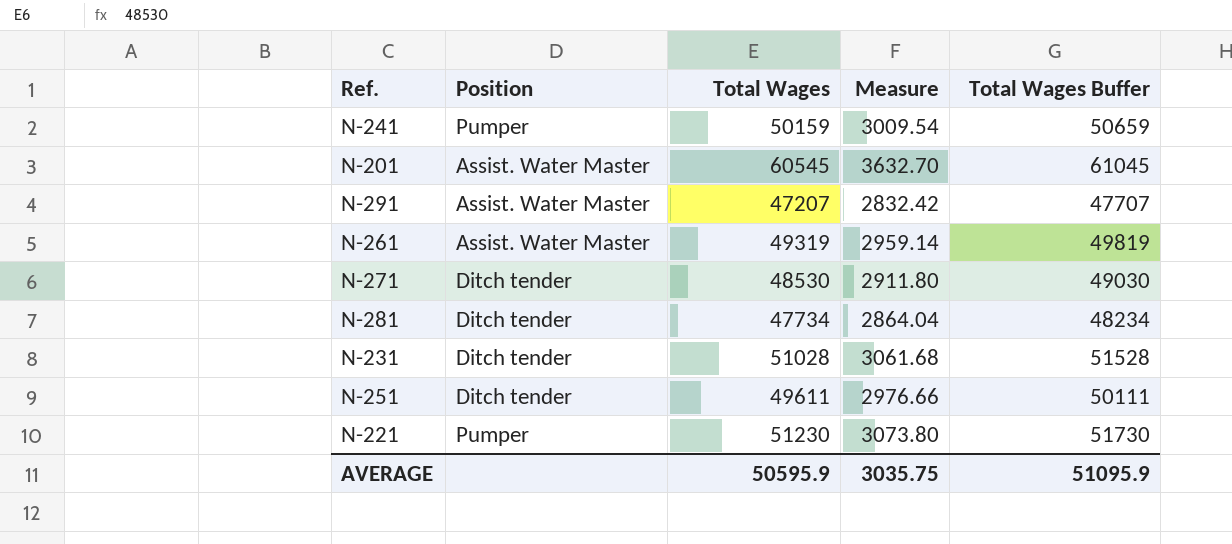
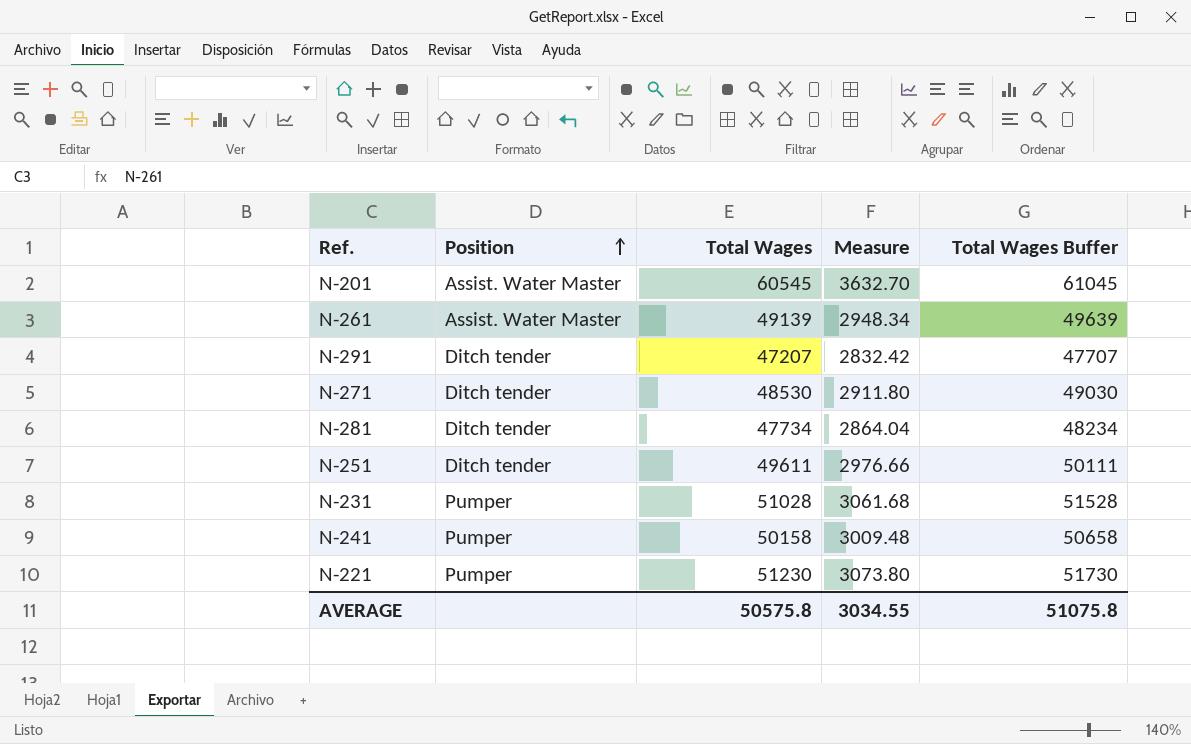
row order: none -> Position ascending
N-261 | Total Wages: 49319 -> 49139
N-261 | Measure: 2959.14 -> 2948.34
N-261 | Total Wages Buffer: 49819 -> 49639
N-291 | Position: Assist. Water Master -> Ditch tender
N-231 | Position: Ditch tender -> Pumper
N-241 | Total Wages: 50159 -> 50158
N-241 | Measure: 3009.54 -> 3009.48
N-241 | Total Wages Buffer: 50659 -> 50658
AVERAGE | Total Wages: 50595.9 -> 50575.8
AVERAGE | Measure: 3035.75 -> 3034.55
AVERAGE | Total Wages Buffer: 51095.9 -> 51075.8

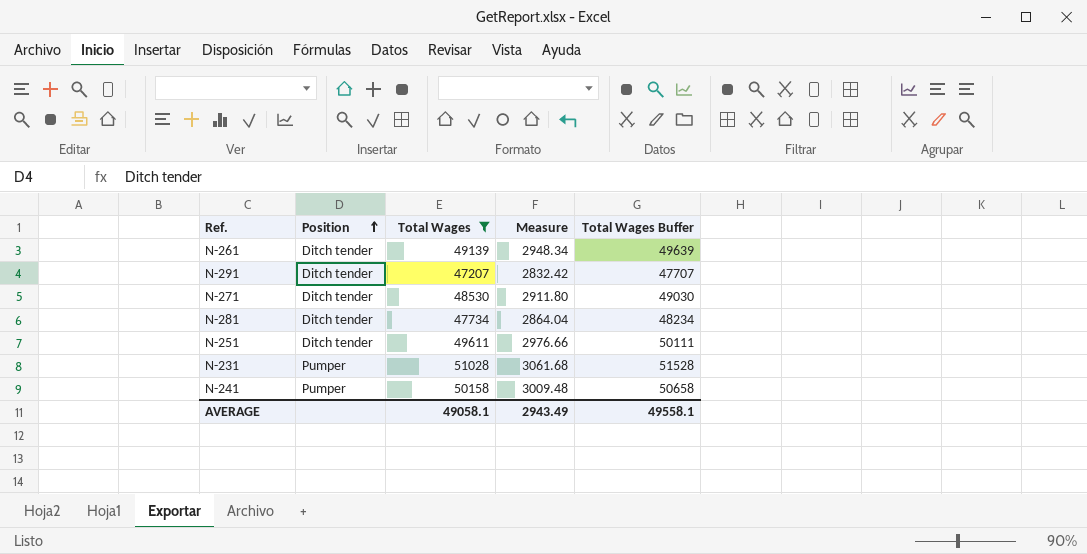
filter: none -> Total Wages <= 51028
N-261 | Position: Assist. Water Master -> Ditch tender
AVERAGE | Total Wages: 50575.8 -> 49058.1
AVERAGE | Measure: 3034.55 -> 2943.49
AVERAGE | Total Wages Buffer: 51075.8 -> 49558.1

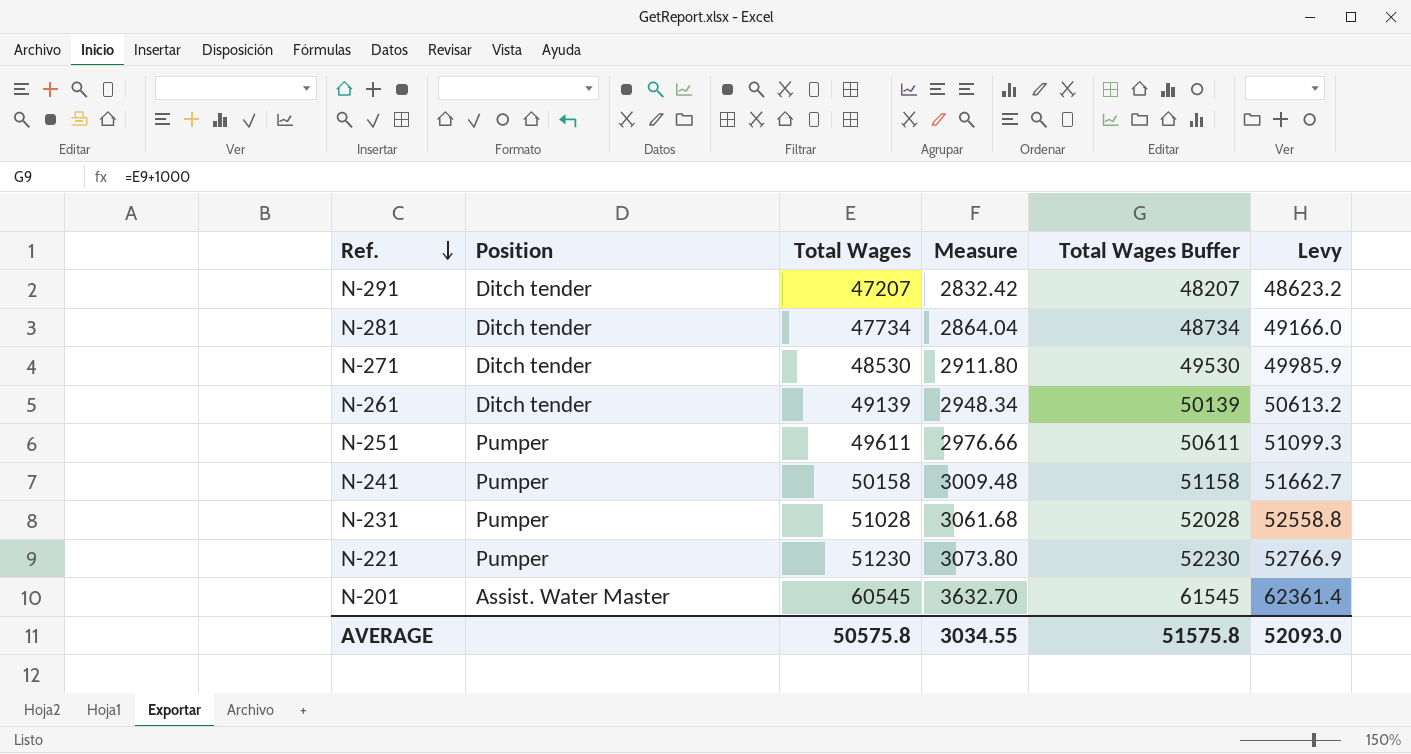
filter: Total Wages <= 51028 -> none
row order: Position ascending -> Ref. descending
column Total Wages Buffer | formula: [Total Wages] + 500 -> [Total Wages] + 1000
column Levy | formula: none -> [Total Wages] * 1.03
N-251 | Position: Ditch tender -> Pumper
AVERAGE | Total Wages: 49058.1 -> 50575.8
AVERAGE | Measure: 2943.49 -> 3034.55
AVERAGE | Total Wages Buffer: 49558.1 -> 51575.8

